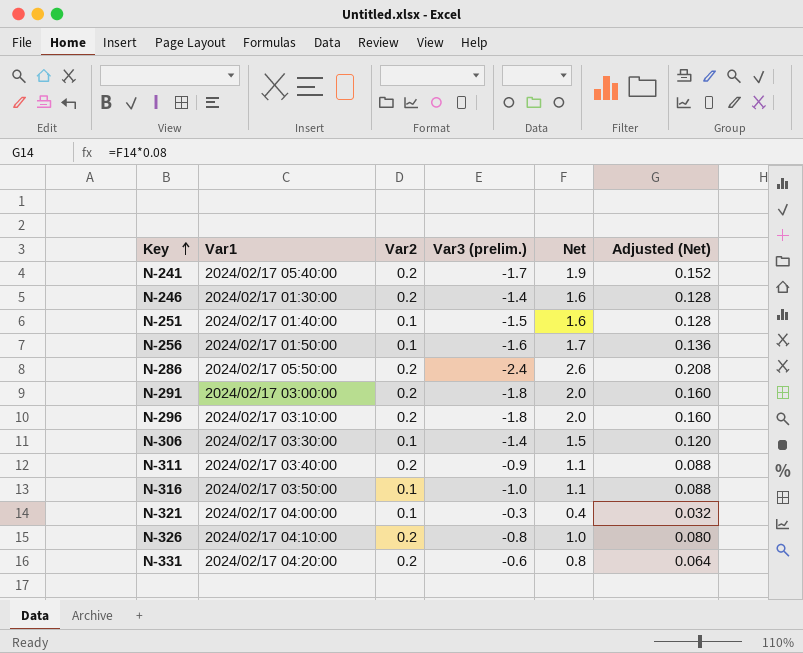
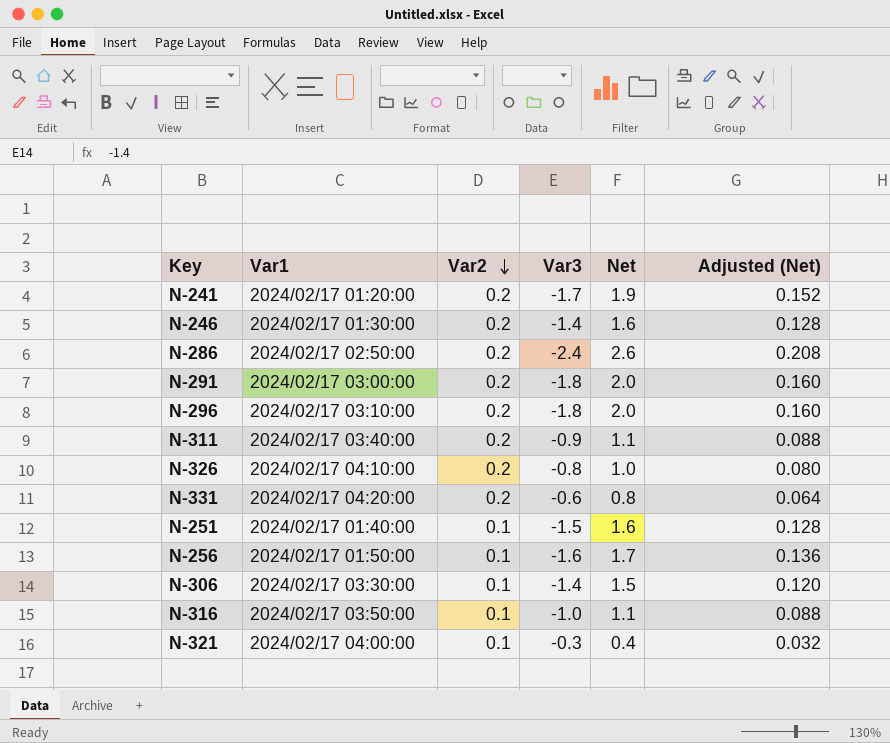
row order: Key ascending -> Var2 descending
column name: Var3 (prelim.) -> Var3
N-241 | Var1: 2024/02/17 05:40:00 -> 2024/02/17 01:20:00
N-286 | Var1: 2024/02/17 05:50:00 -> 2024/02/17 02:50:00

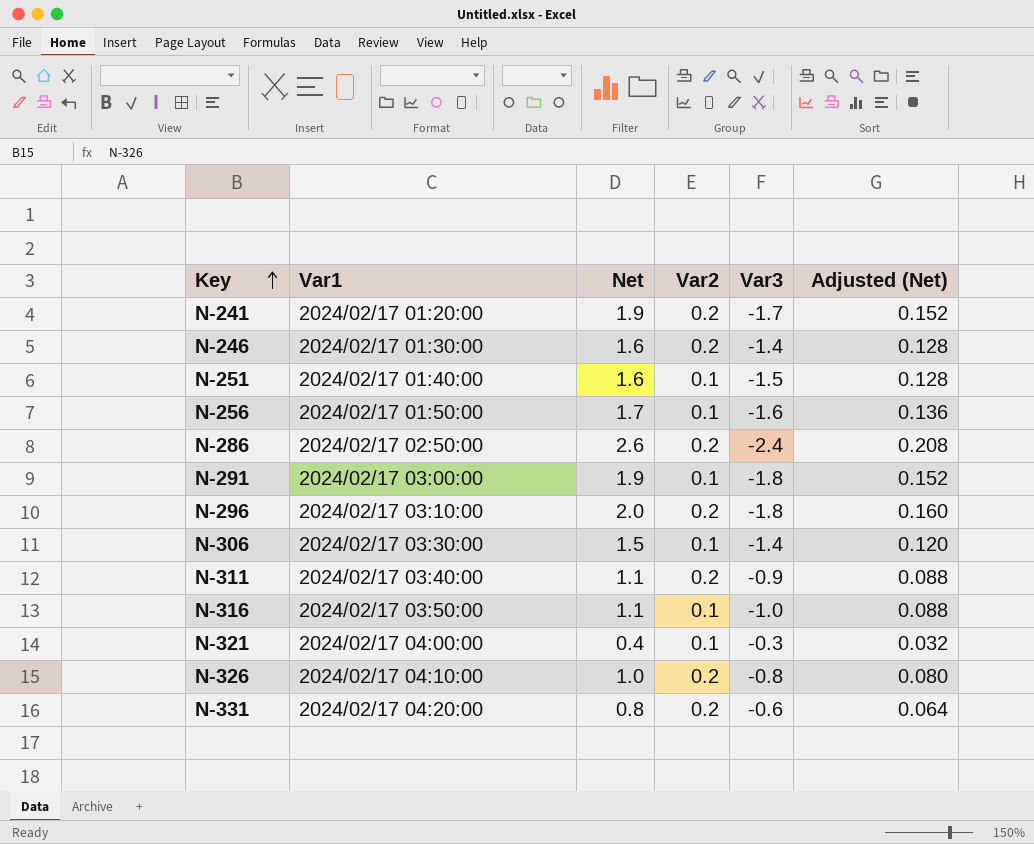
row order: Var2 descending -> Key ascending
column Net | position: 5 -> 3
N-291 | Net: 2.0 -> 1.9
N-291 | Var2: 0.2 -> 0.1
N-291 | Adjusted (Net): 0.160 -> 0.152

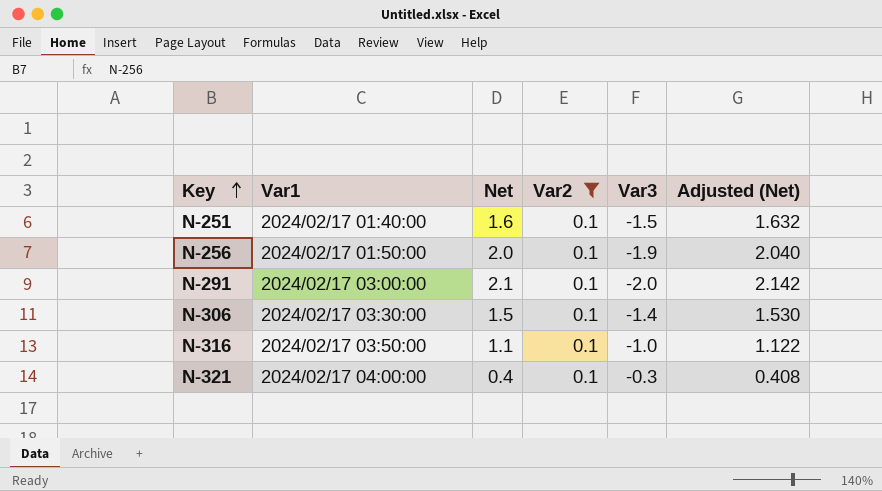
filter: none -> Var2 = 0.1
column Adjusted (Net) | formula: [Net] * 0.08 -> [Net] * 1.02
N-256 | Net: 1.7 -> 2.0
N-256 | Var3: -1.6 -> -1.9
N-291 | Net: 1.9 -> 2.1
N-291 | Var3: -1.8 -> -2.0

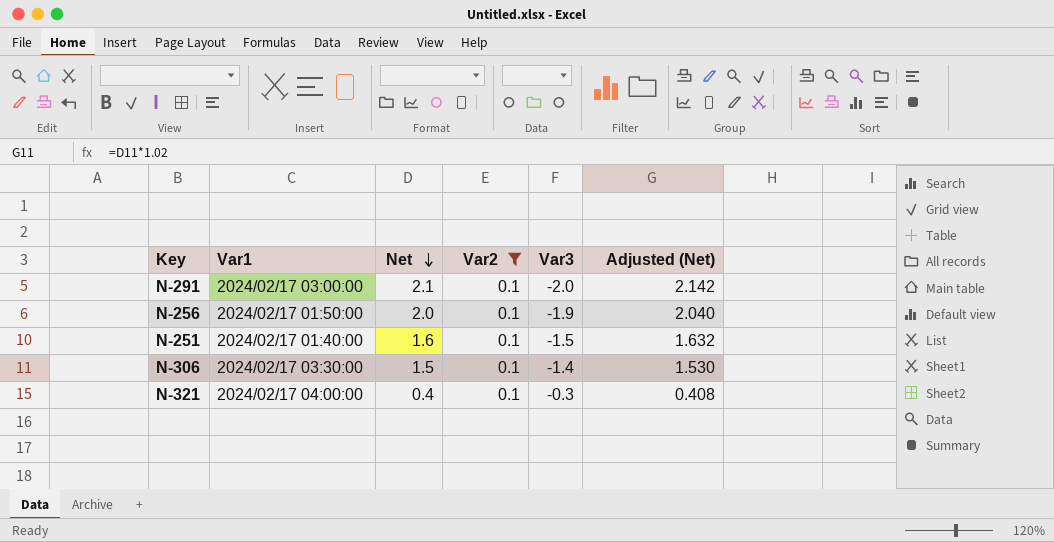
row order: Key ascending -> Net descending
row N-316: 2024/02/17 03:50:00 | 1.1 | 0.1 | -1.0 | 1.122 -> none

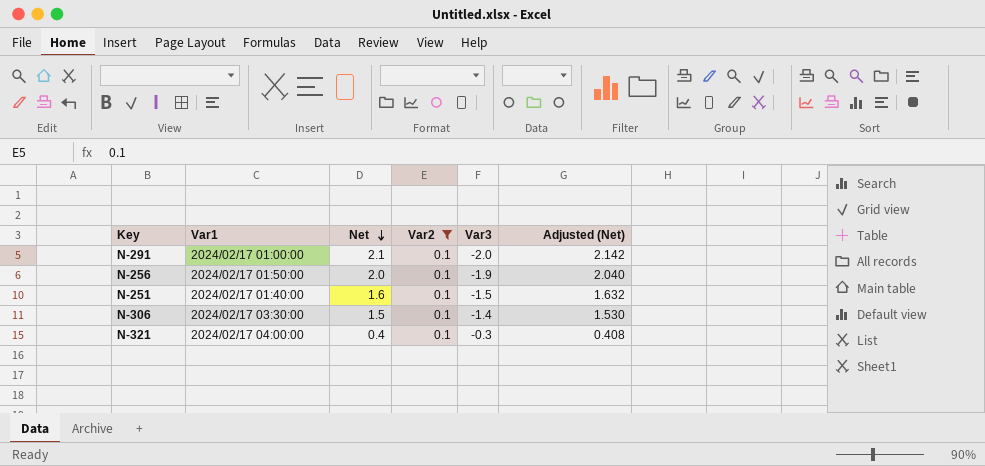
N-291 | Var1: 2024/02/17 03:00:00 -> 2024/02/17 01:00:00

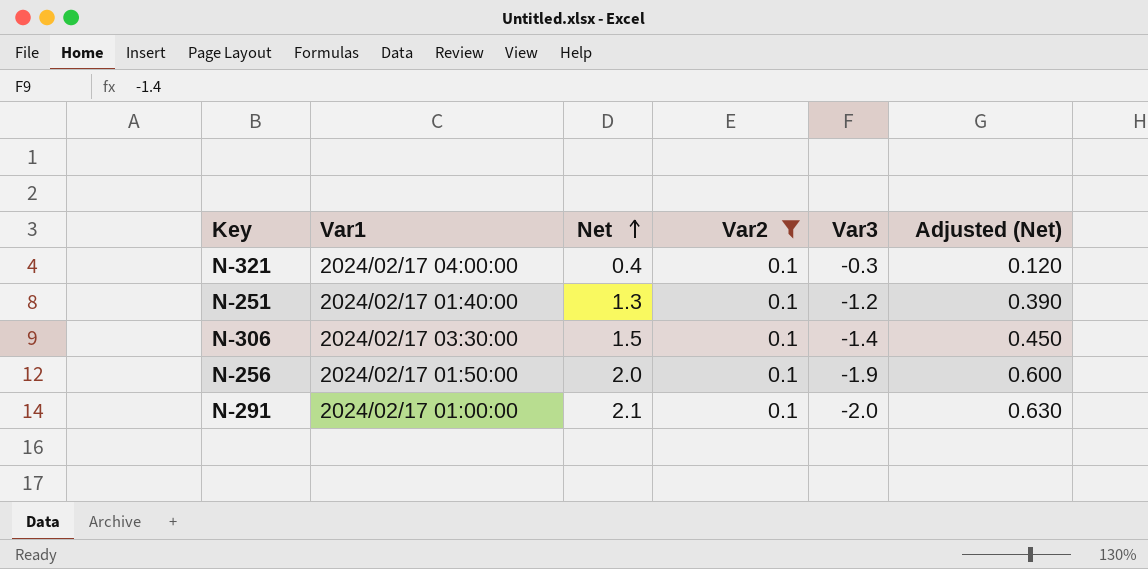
row order: Net descending -> Net ascending
column Adjusted (Net) | formula: [Net] * 1.02 -> [Net] * 0.3
N-251 | Net: 1.6 -> 1.3
N-251 | Var3: -1.5 -> -1.2

